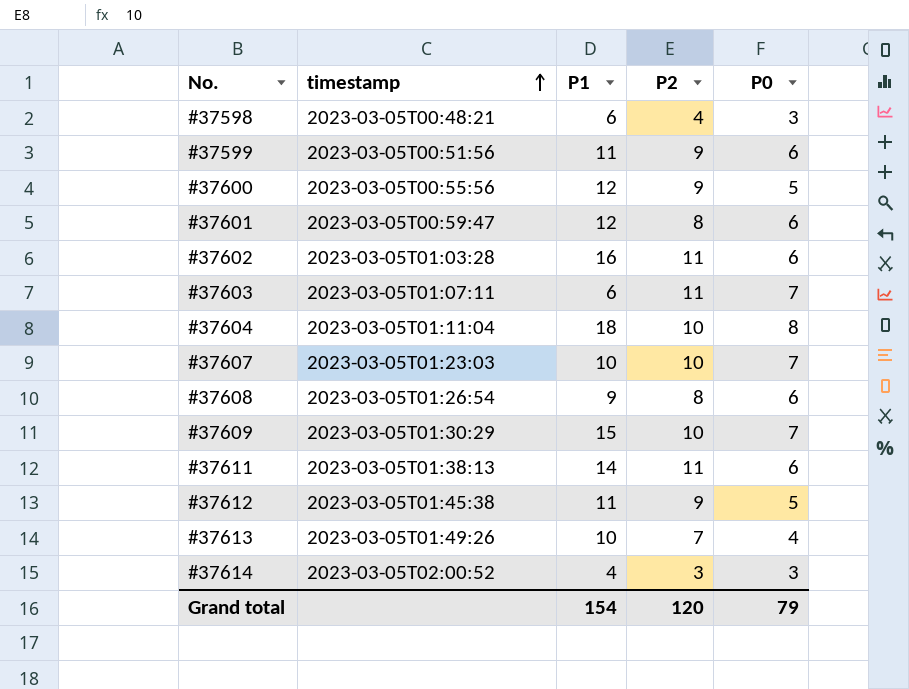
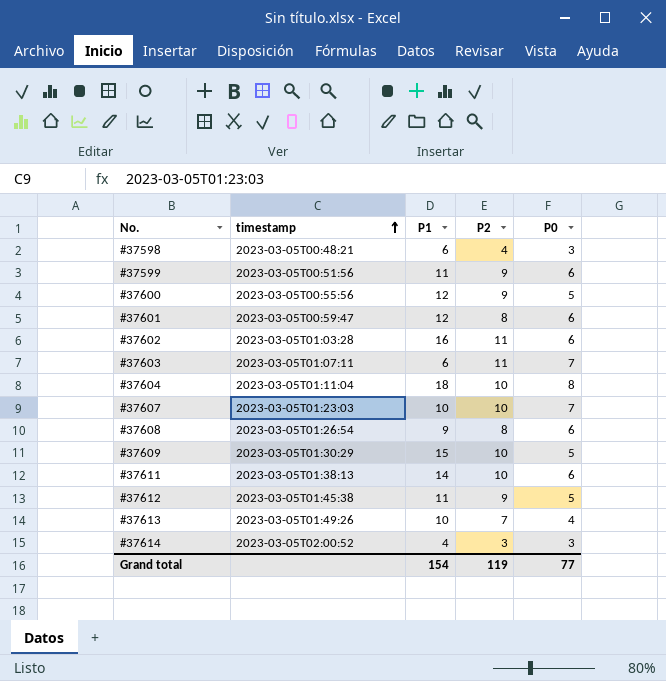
#37609 | P0: 7 -> 5
#37611 | P2: 11 -> 10
Grand total | P2: 120 -> 119
Grand total | P0: 79 -> 77

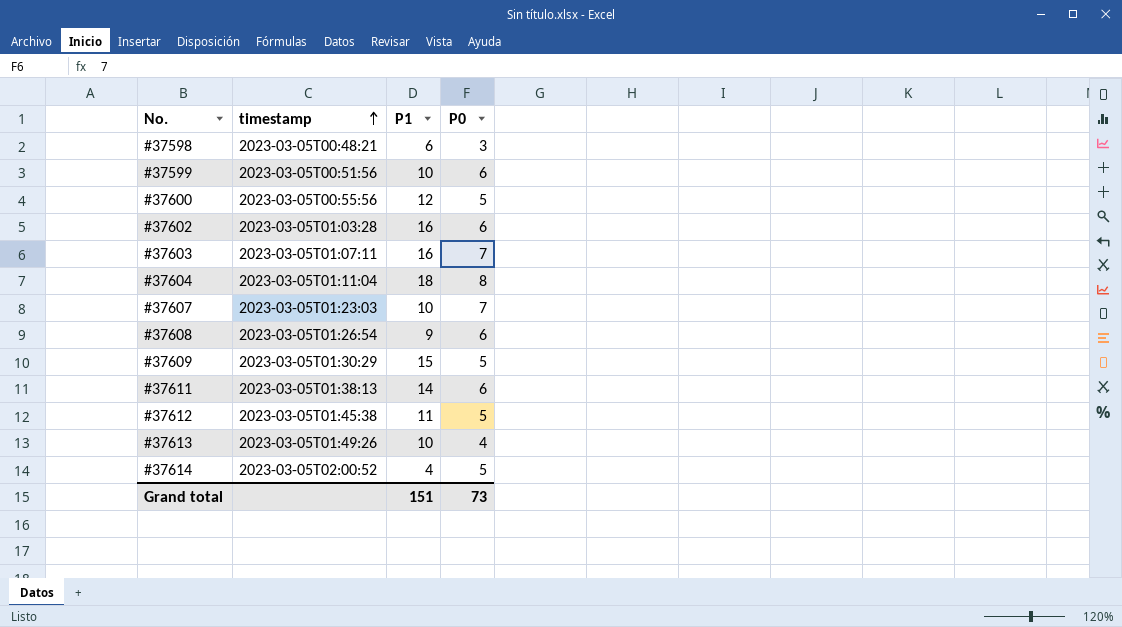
column P2 | position: 4 -> none
row #37601: 2023-03-05T00:59:47 | 12 | 8 | 6 -> none
#37599 | P1: 11 -> 10
#37603 | P1: 6 -> 16
#37614 | P0: 3 -> 5
Grand total | P1: 154 -> 151
Grand total | P0: 77 -> 73

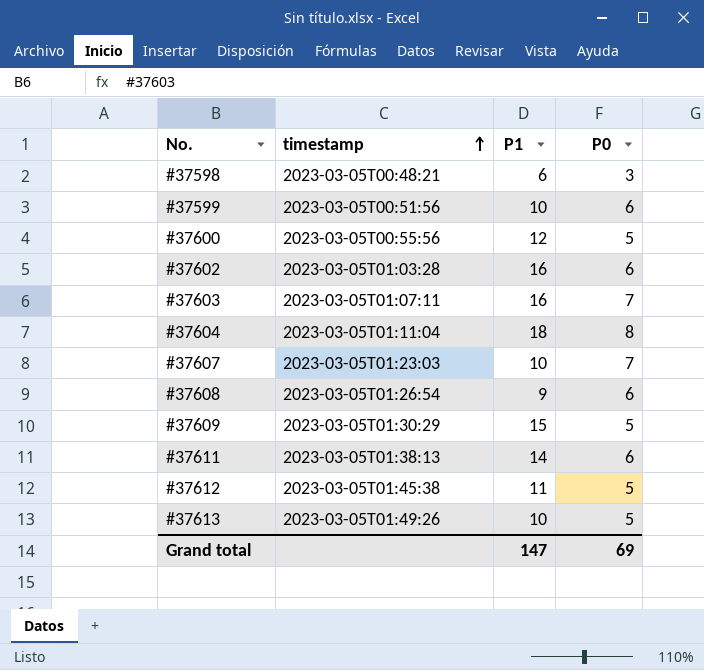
row #37614: 2023-03-05T02:00:52 | 4 | 5 -> none
#37613 | P0: 4 -> 5
Grand total | P1: 151 -> 147
Grand total | P0: 73 -> 69

